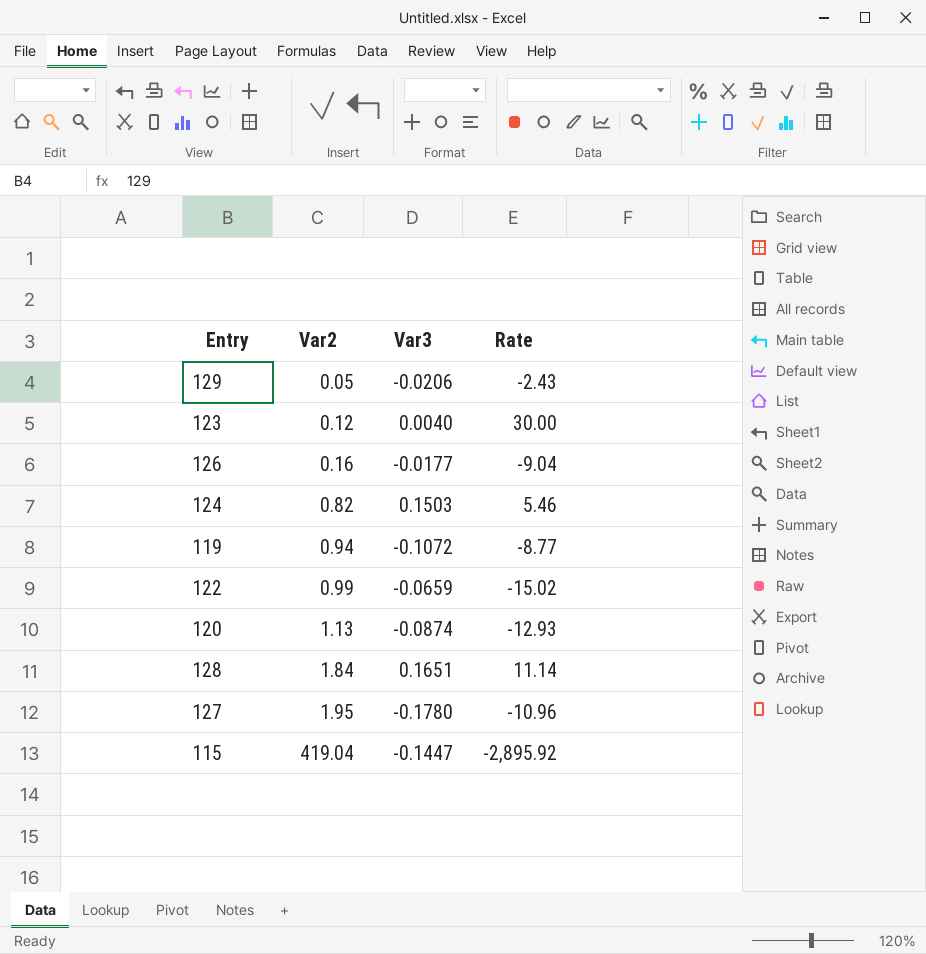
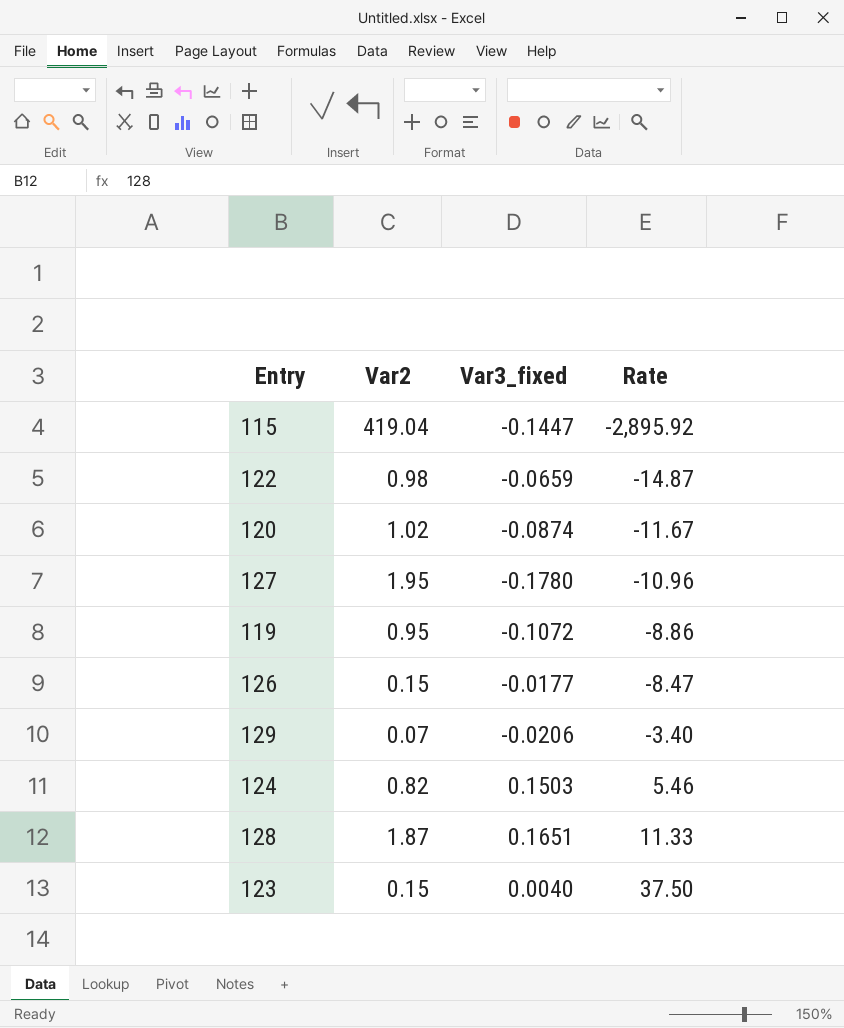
row order: Var2 ascending -> Rate ascending
column name: Var3 -> Var3_fixed
122 | Var2: 0.99 -> 0.98
122 | Rate: -15.02 -> -14.87
120 | Var2: 1.13 -> 1.02
120 | Rate: -12.93 -> -11.67
119 | Var2: 0.94 -> 0.95
119 | Rate: -8.77 -> -8.86
126 | Var2: 0.16 -> 0.15
126 | Rate: -9.04 -> -8.47
129 | Var2: 0.05 -> 0.07
129 | Rate: -2.43 -> -3.40
128 | Var2: 1.84 -> 1.87
128 | Rate: 11.14 -> 11.33
123 | Var2: 0.12 -> 0.15
123 | Rate: 30.00 -> 37.50

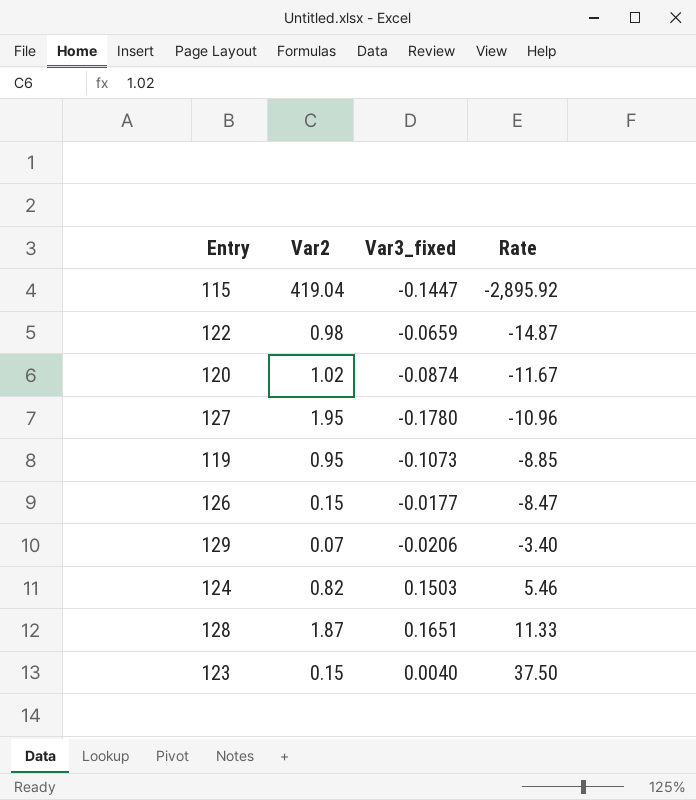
119 | Var3_fixed: -0.1072 -> -0.1073
119 | Rate: -8.86 -> -8.85

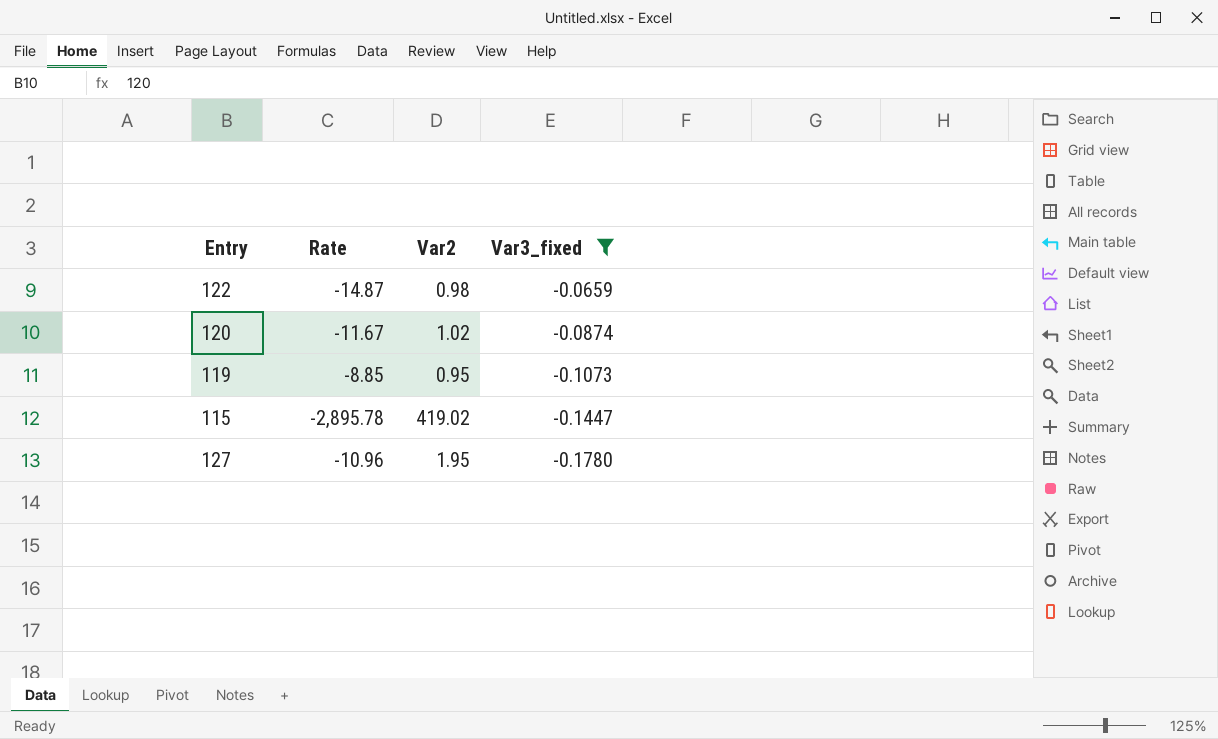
filter: none -> Var3_fixed <= -0.0659
row order: Rate ascending -> Var3_fixed descending
column Rate | position: 4 -> 2
115 | Rate: -2,895.92 -> -2,895.78
115 | Var2: 419.04 -> 419.02

